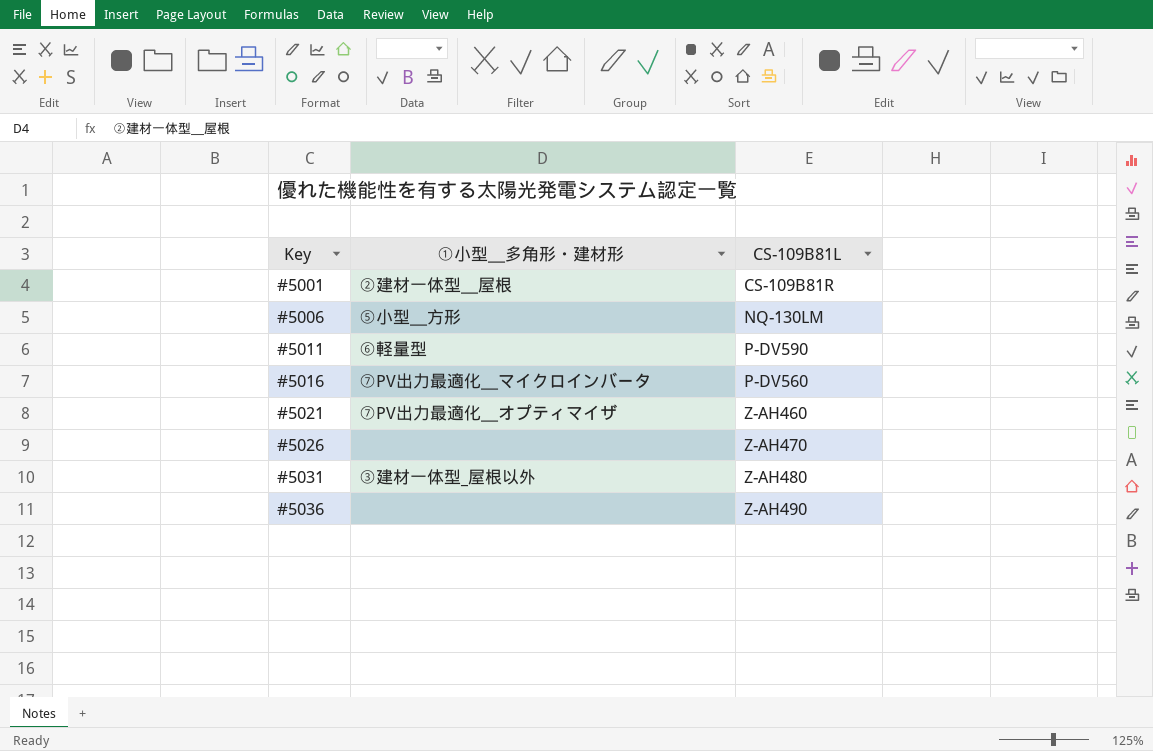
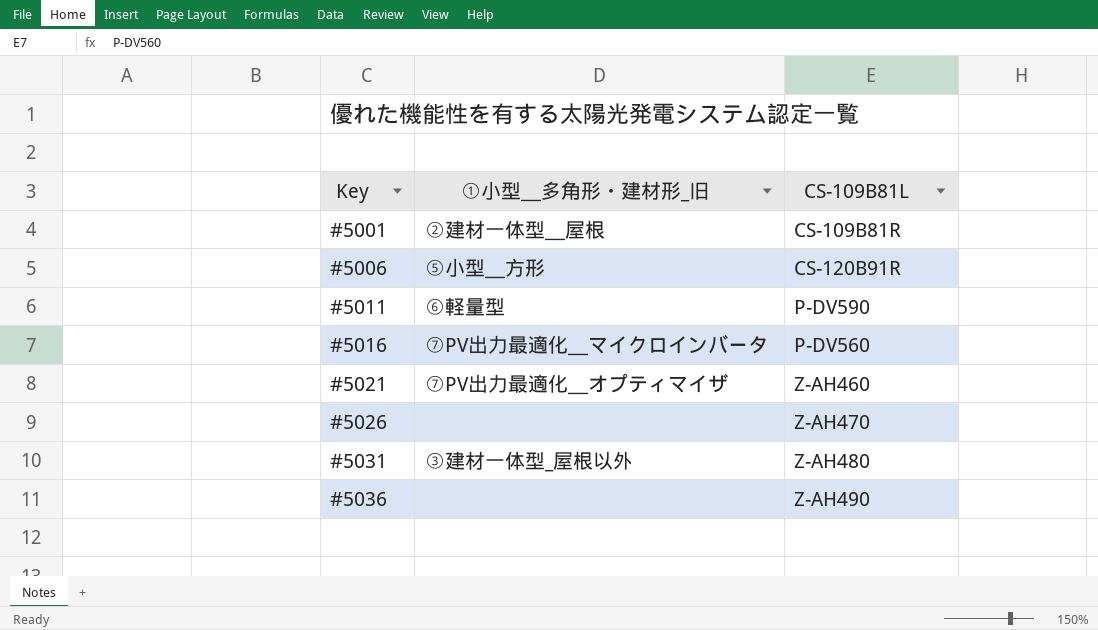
column name: ①小型＿多角形・建材形 -> ①小型＿多角形・建材形_旧
#5006 | CS-109B81L: NQ-130LM -> CS-120B91R

